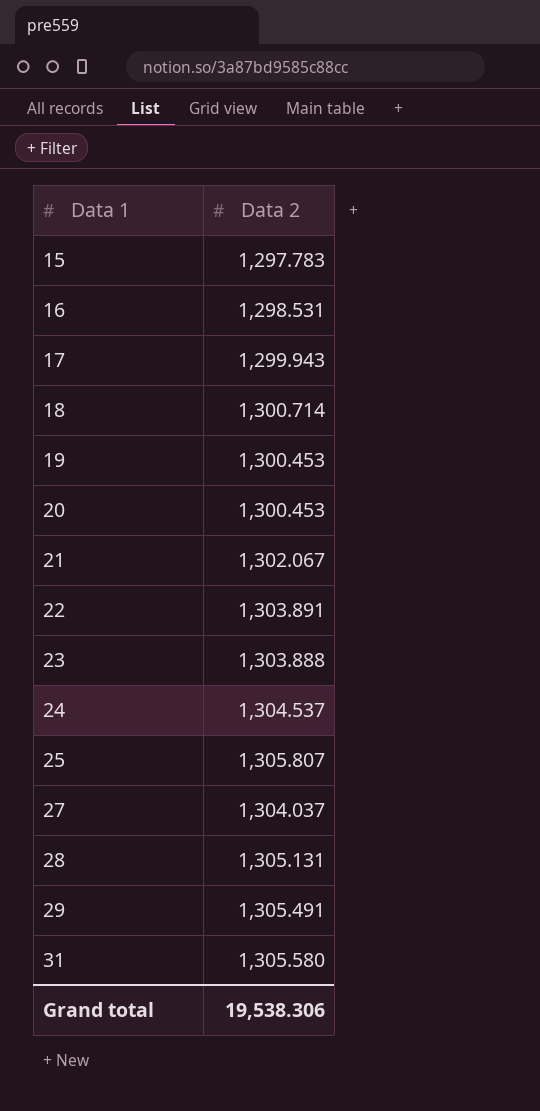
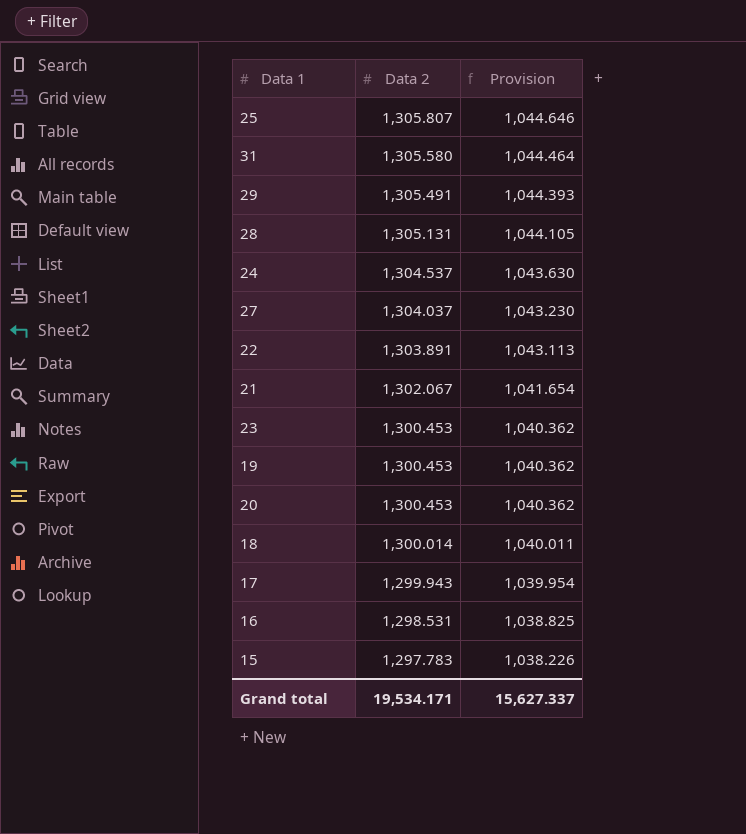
row order: Data 1 ascending -> Data 2 descending
column Provision | formula: none -> [Data 2] * 0.8
23 | Data 2: 1,303.888 -> 1,300.453
18 | Data 2: 1,300.714 -> 1,300.014
Grand total | Data 2: 19,538.306 -> 19,534.171

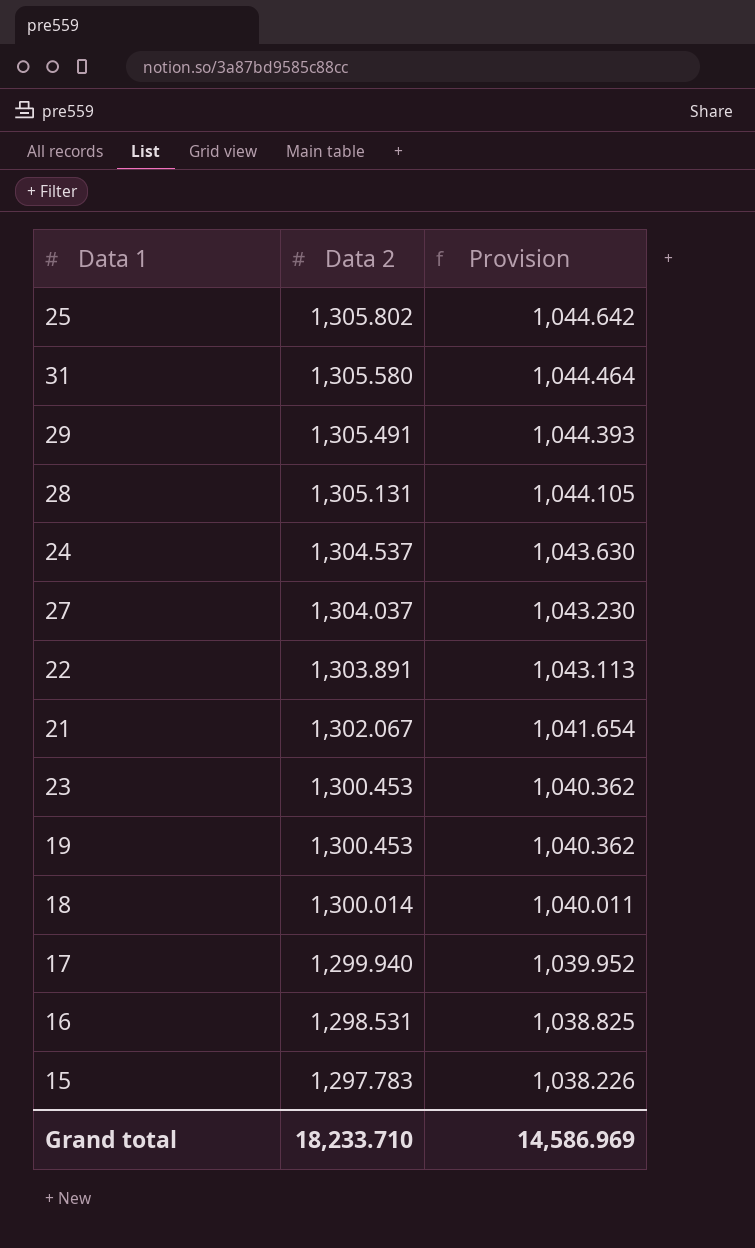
row 20: 1,300.453 | 1,040.362 -> none
25 | Data 2: 1,305.807 -> 1,305.802
25 | Provision: 1,044.646 -> 1,044.642
17 | Data 2: 1,299.943 -> 1,299.940
17 | Provision: 1,039.954 -> 1,039.952
Grand total | Data 2: 19,534.171 -> 18,233.710
Grand total | Provision: 15,627.337 -> 14,586.969

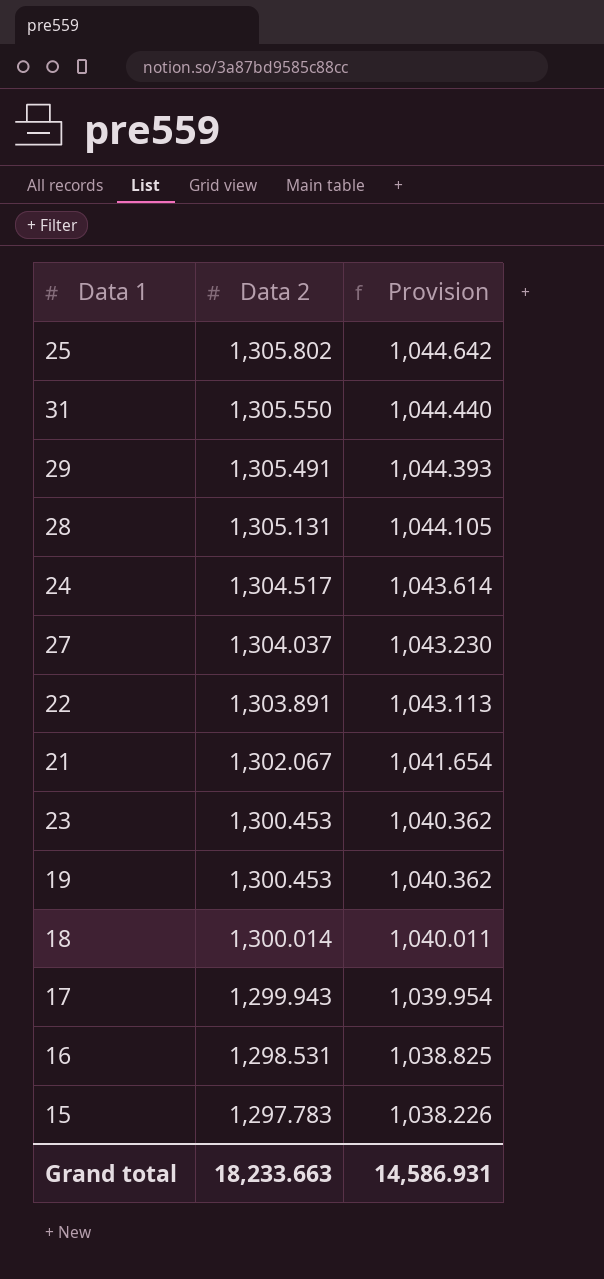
31 | Data 2: 1,305.580 -> 1,305.550
31 | Provision: 1,044.464 -> 1,044.440
24 | Data 2: 1,304.537 -> 1,304.517
24 | Provision: 1,043.630 -> 1,043.614
17 | Data 2: 1,299.940 -> 1,299.943
17 | Provision: 1,039.952 -> 1,039.954
Grand total | Data 2: 18,233.710 -> 18,233.663
Grand total | Provision: 14,586.969 -> 14,586.931

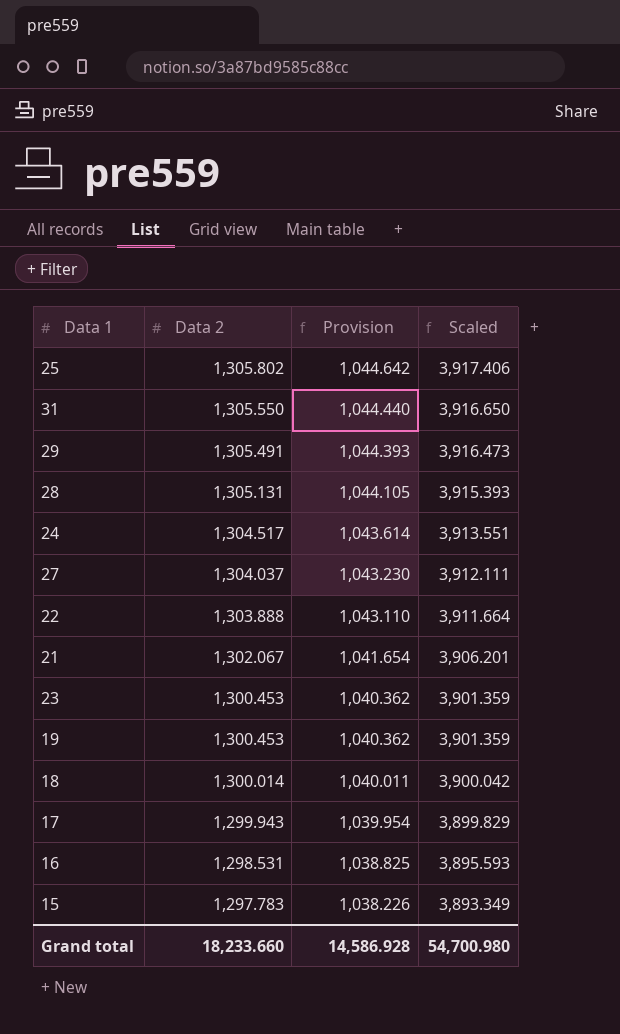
column Scaled | formula: none -> [Data 2] * 3
22 | Data 2: 1,303.891 -> 1,303.888
22 | Provision: 1,043.113 -> 1,043.110
Grand total | Data 2: 18,233.663 -> 18,233.660
Grand total | Provision: 14,586.931 -> 14,586.928

